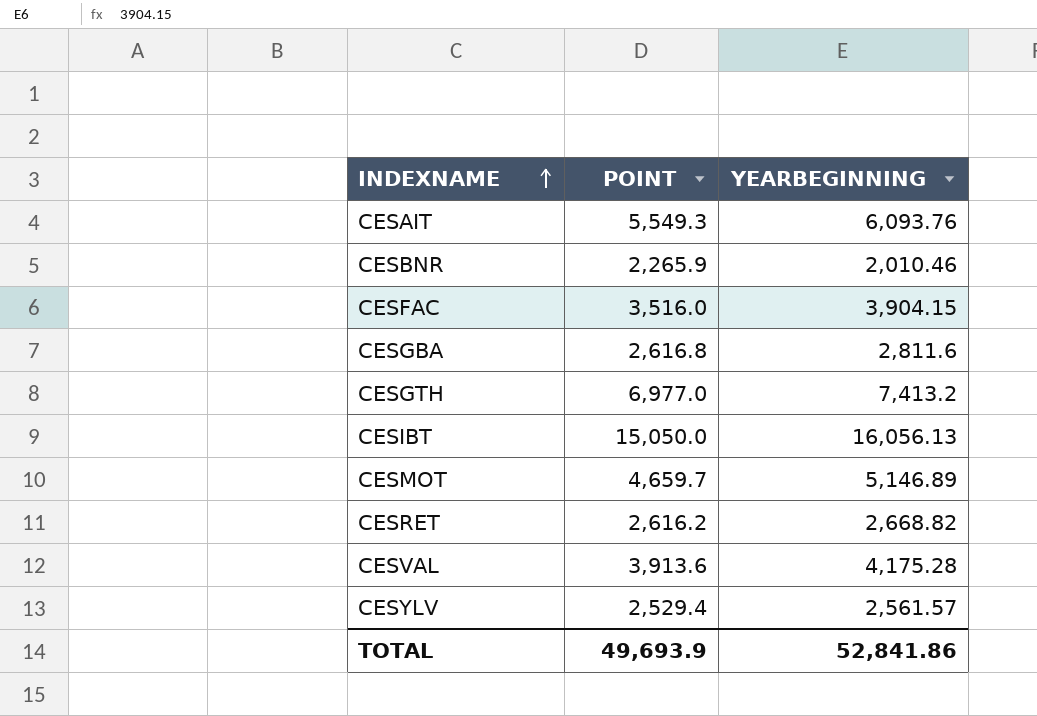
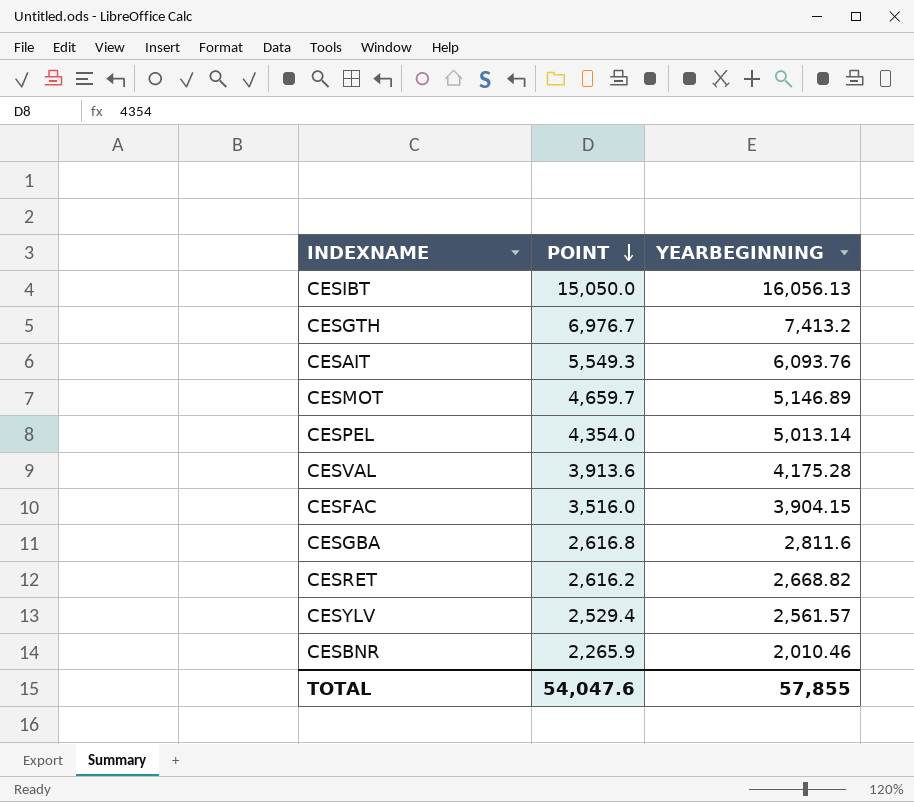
row order: INDEXNAME ascending -> POINT descending
CESGTH | POINT: 6,977.0 -> 6,976.7
row CESPEL: none -> 4,354.0 | 5,013.14
TOTAL | POINT: 49,693.9 -> 54,047.6
TOTAL | YEARBEGINNING: 52,841.86 -> 57,855

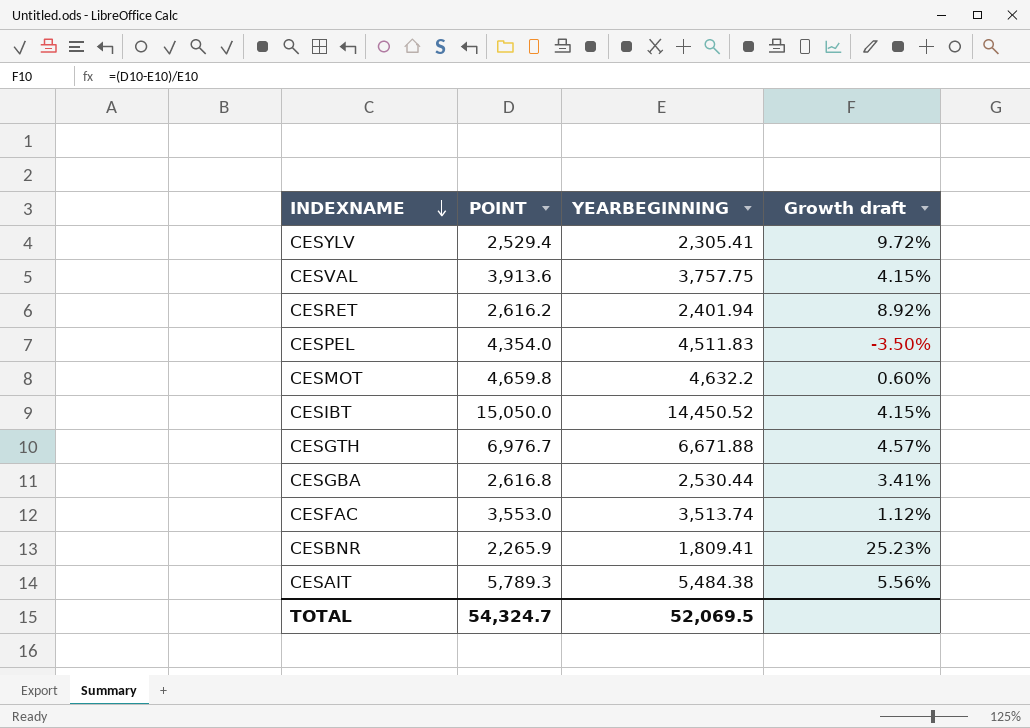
row order: POINT descending -> INDEXNAME descending
column Growth draft | formula: none -> ([POINT] - [YEARBEGINNING]) / [YEARBEGINNING]
CESYLV | YEARBEGINNING: 2,561.57 -> 2,305.41
CESVAL | YEARBEGINNING: 4,175.28 -> 3,757.75
CESRET | YEARBEGINNING: 2,668.82 -> 2,401.94
CESPEL | YEARBEGINNING: 5,013.14 -> 4,511.83
CESMOT | POINT: 4,659.7 -> 4,659.8
CESMOT | YEARBEGINNING: 5,146.89 -> 4,632.2
CESIBT | YEARBEGINNING: 16,056.13 -> 14,450.52
CESGTH | YEARBEGINNING: 7,413.2 -> 6,671.88
CESGBA | YEARBEGINNING: 2,811.6 -> 2,530.44
CESFAC | POINT: 3,516.0 -> 3,553.0
CESFAC | YEARBEGINNING: 3,904.15 -> 3,513.74
CESBNR | YEARBEGINNING: 2,010.46 -> 1,809.41
CESAIT | POINT: 5,549.3 -> 5,789.3
CESAIT | YEARBEGINNING: 6,093.76 -> 5,484.38
TOTAL | POINT: 54,047.6 -> 54,324.7
TOTAL | YEARBEGINNING: 57,855 -> 52,069.5

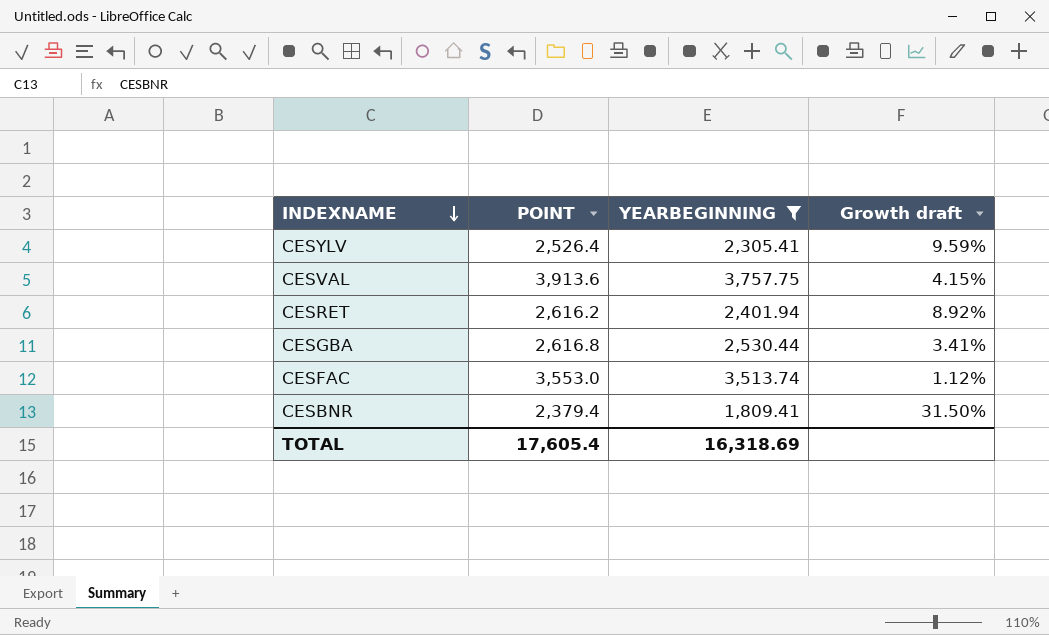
filter: none -> YEARBEGINNING <= 3,757.75
CESYLV | POINT: 2,529.4 -> 2,526.4
CESYLV | Growth draft: 9.72% -> 9.59%
CESBNR | POINT: 2,265.9 -> 2,379.4
CESBNR | Growth draft: 25.23% -> 31.50%
TOTAL | POINT: 54,324.7 -> 17,605.4
TOTAL | YEARBEGINNING: 52,069.5 -> 16,318.69

